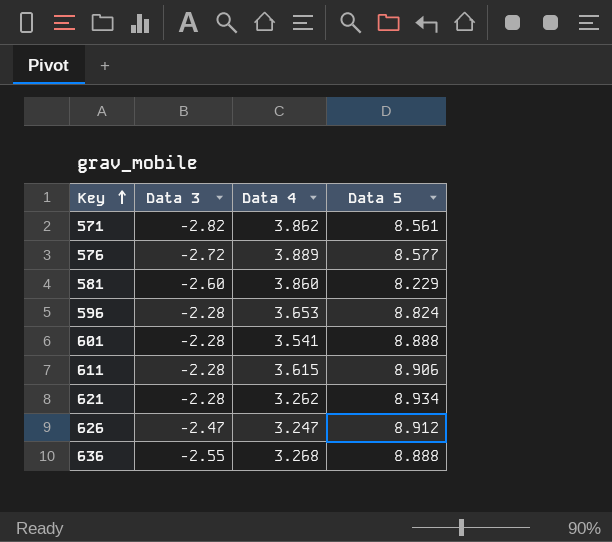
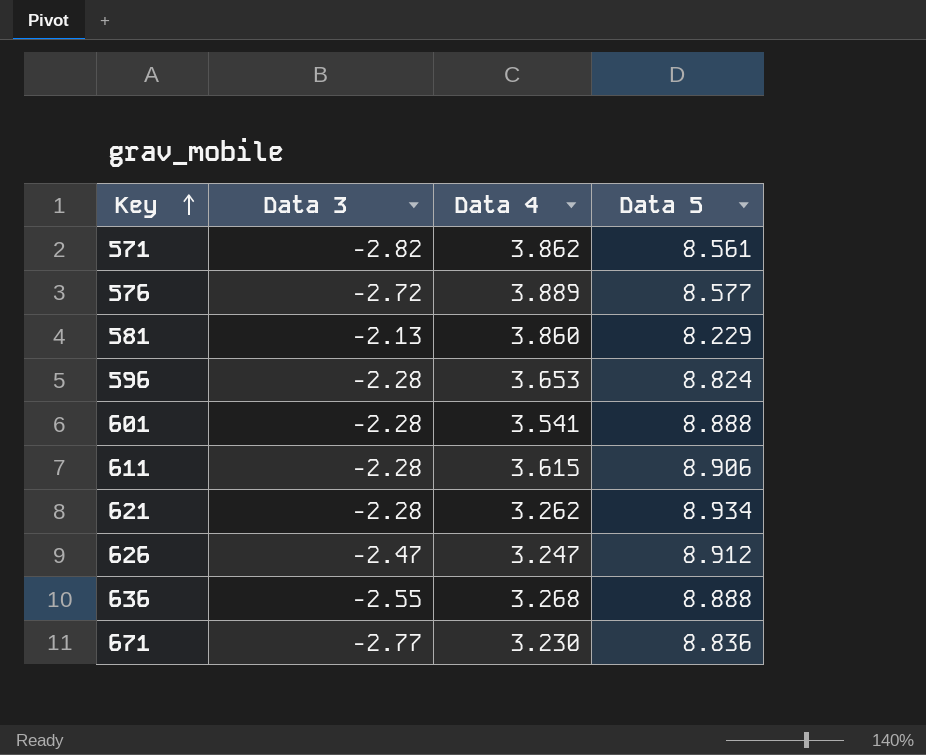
581 | Data 3: -2.60 -> -2.13
row 671: none -> -2.77 | 3.230 | 8.836

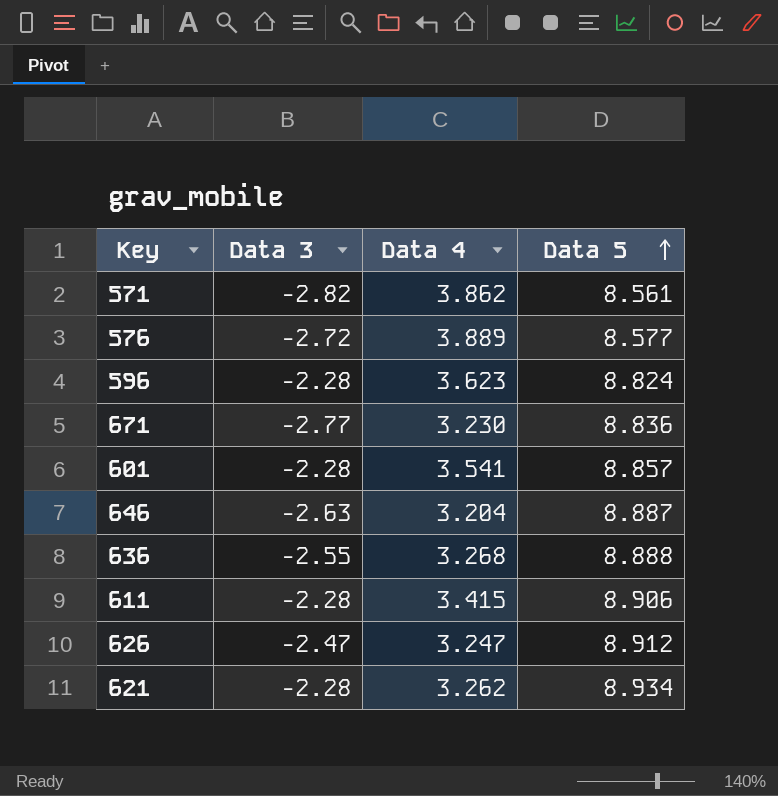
row order: Key ascending -> Data 5 ascending
row 581: -2.13 | 3.860 | 8.229 -> none
596 | Data 4: 3.653 -> 3.623
601 | Data 5: 8.888 -> 8.857
row 646: none -> -2.63 | 3.204 | 8.887
611 | Data 4: 3.615 -> 3.415

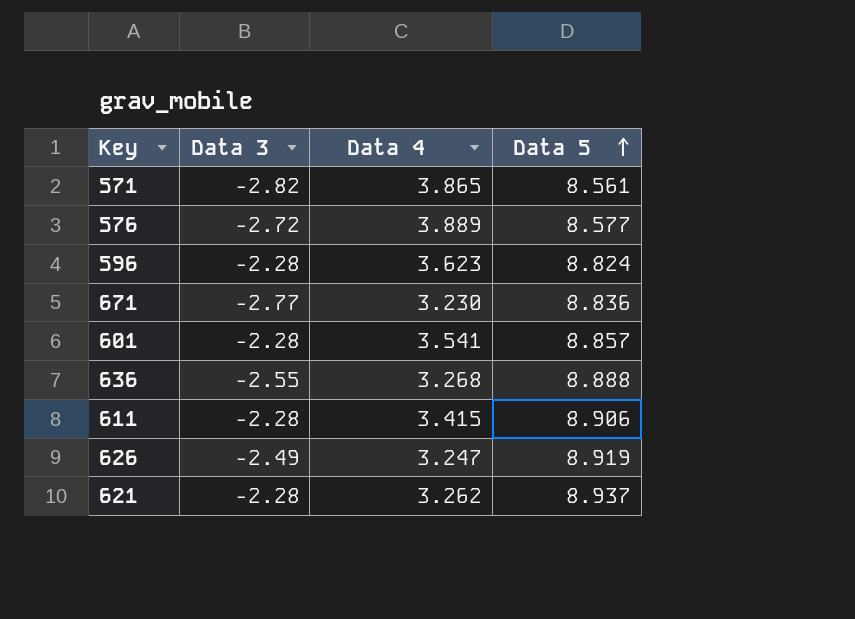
row 646: -2.63 | 3.204 | 8.887 -> none
571 | Data 4: 3.862 -> 3.865
626 | Data 3: -2.47 -> -2.49
626 | Data 5: 8.912 -> 8.919
621 | Data 5: 8.934 -> 8.937

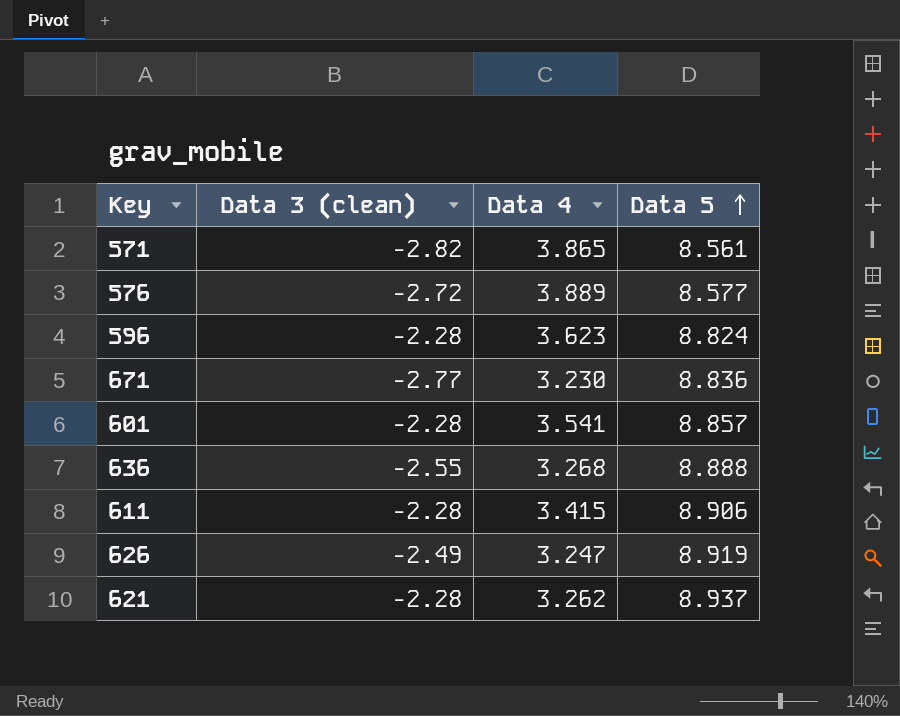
column name: Data 3 -> Data 3 (clean)

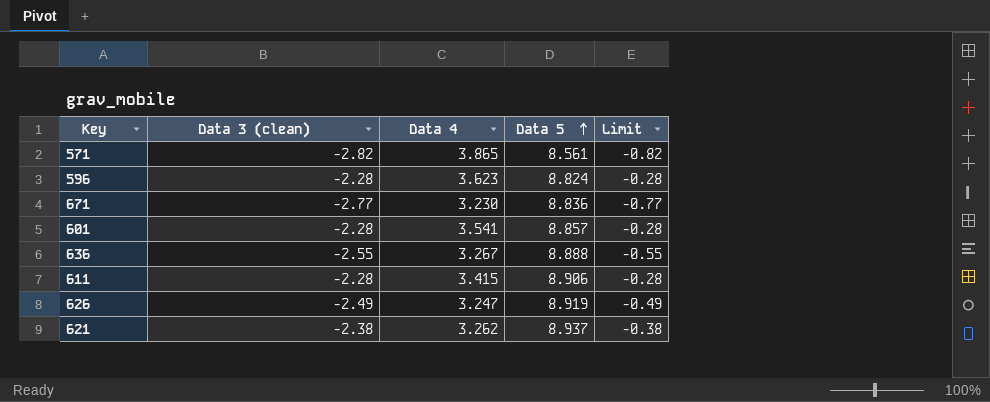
column Limit | formula: none -> [Data 3 (clean)] + 2
row 576: -2.72 | 3.889 | 8.577 -> none
636 | Data 4: 3.268 -> 3.267
621 | Data 3 (clean): -2.28 -> -2.38

